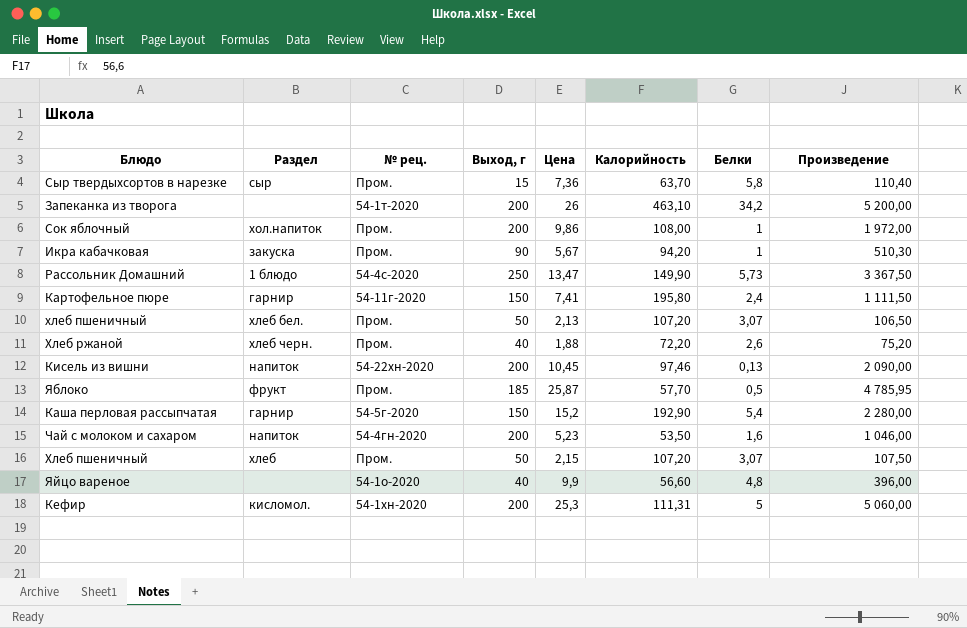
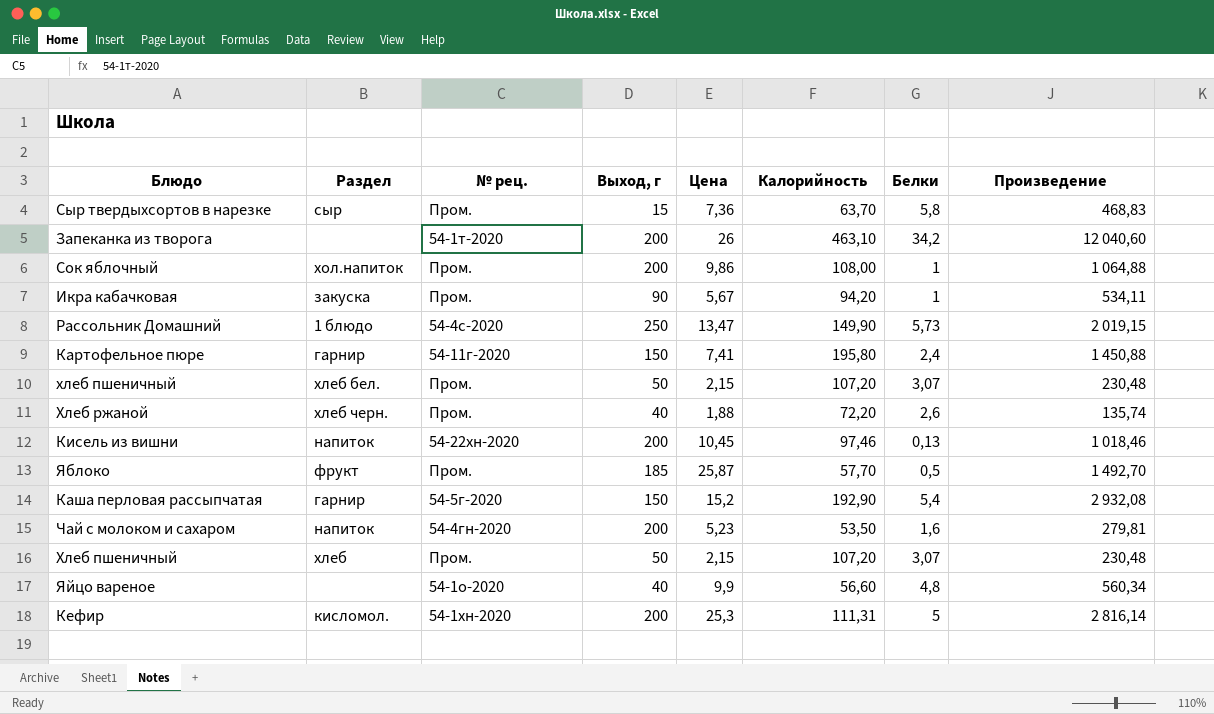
column Произведение | formula: [Выход, г] * [Цена] -> [Цена] * [Калорийность]
хлеб пшеничный | Цена: 2,13 -> 2,15

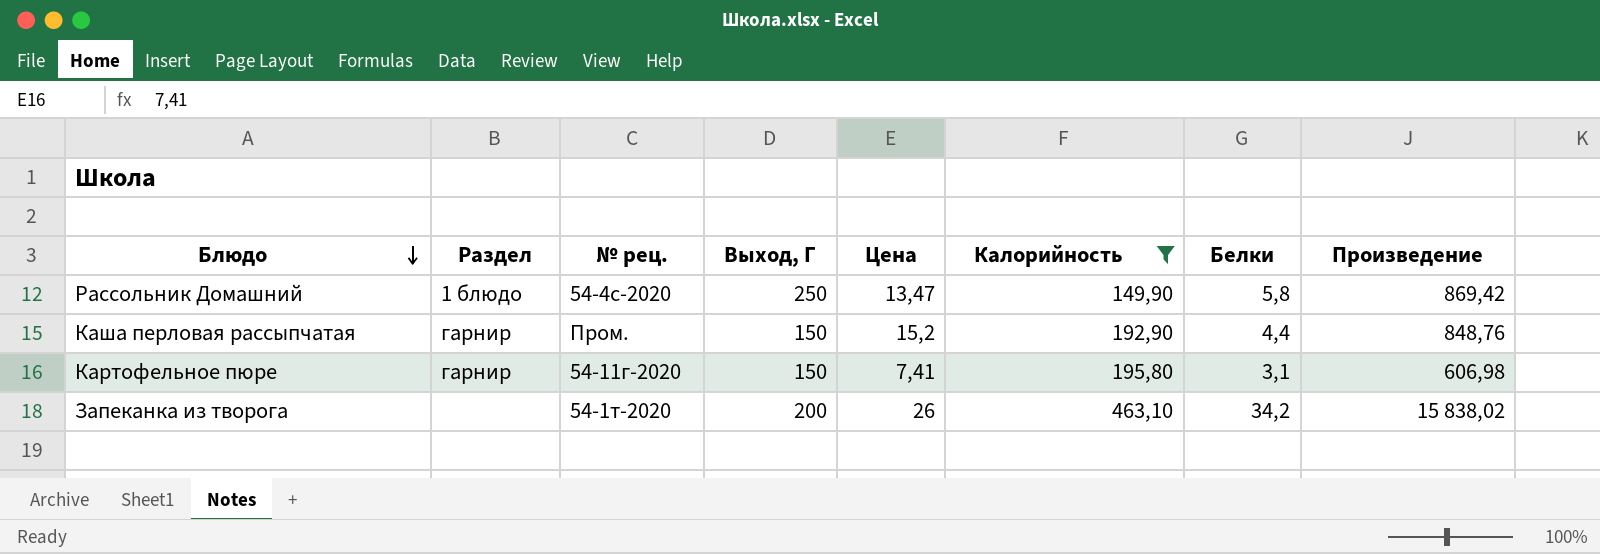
filter: none -> Калорийность >= 149,90
row order: none -> Блюдо descending
column name: Выход, г -> Выход, Г
column Произведение | formula: [Цена] * [Калорийность] -> [Калорийность] * [Белки]
Рассольник Домашний | Белки: 5,73 -> 5,8
Каша перловая рассыпчатая | № рец.: 54-5г-2020 -> Пром.
Каша перловая рассыпчатая | Белки: 5,4 -> 4,4
Картофельное пюре | Белки: 2,4 -> 3,1

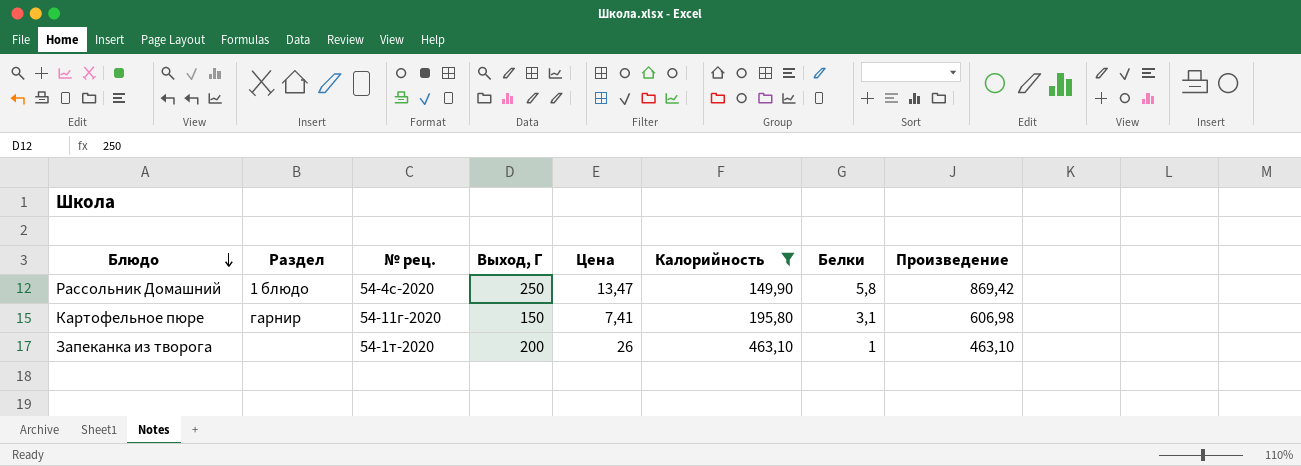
row Каша перловая рассыпчатая: гарнир | Пром. | 150 | 15,2 | 192,90 | 4,4 | 848,76 -> none
Запеканка из творога | Белки: 34,2 -> 1
Запеканка из творога | Произведение: 15 838,02 -> 463,10

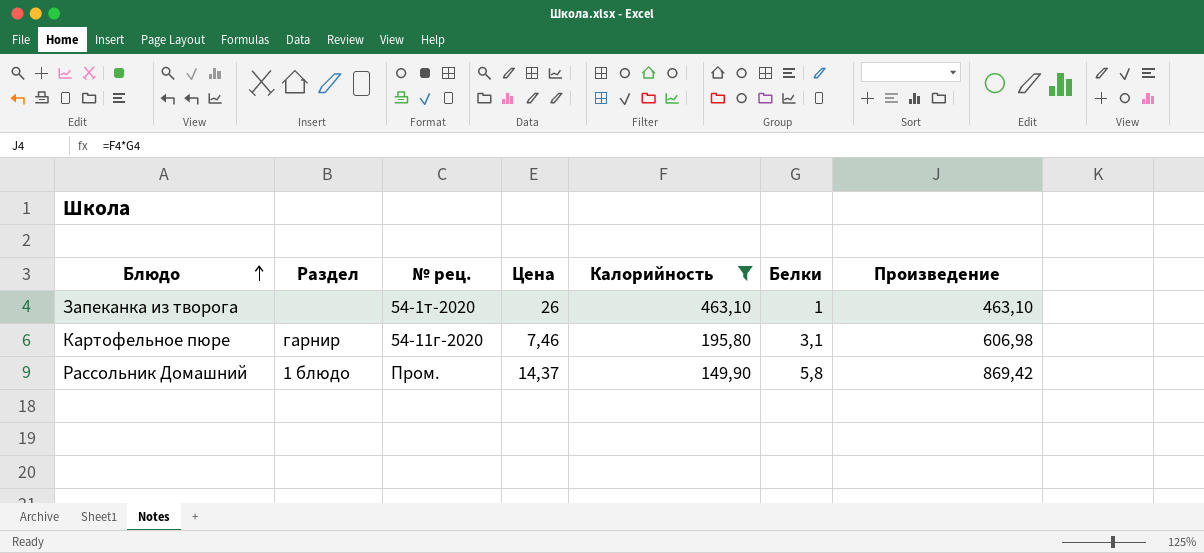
row order: Блюдо descending -> Блюдо ascending
column Выход, Г | position: 4 -> none
Картофельное пюре | Цена: 7,41 -> 7,46
Рассольник Домашний | № рец.: 54-4с-2020 -> Пром.
Рассольник Домашний | Цена: 13,47 -> 14,37

